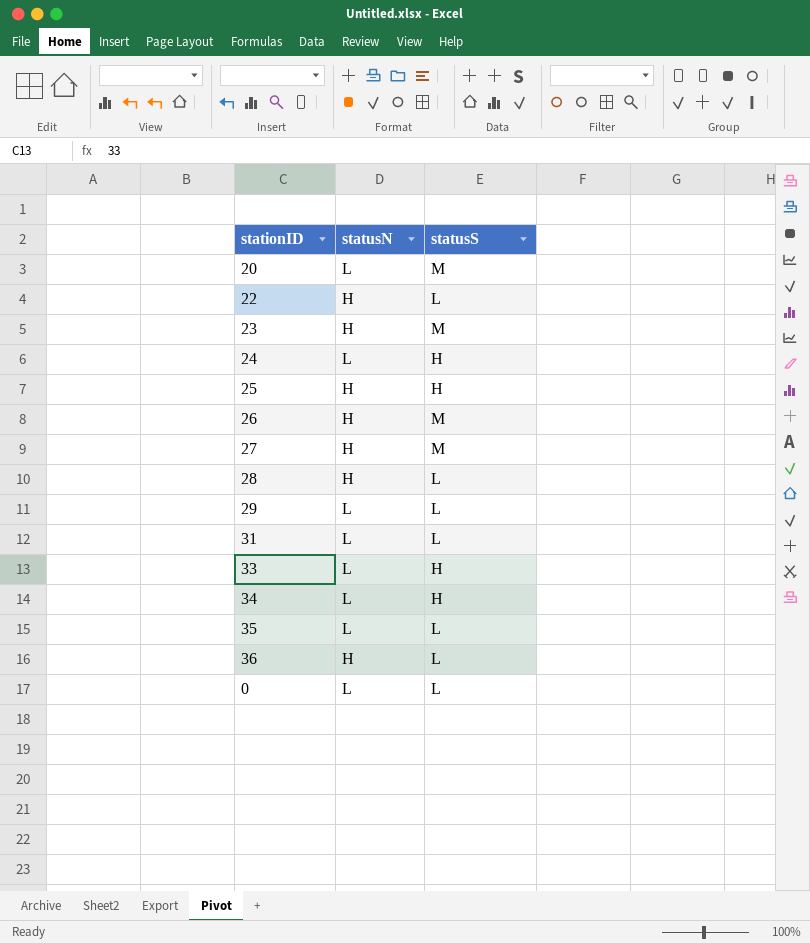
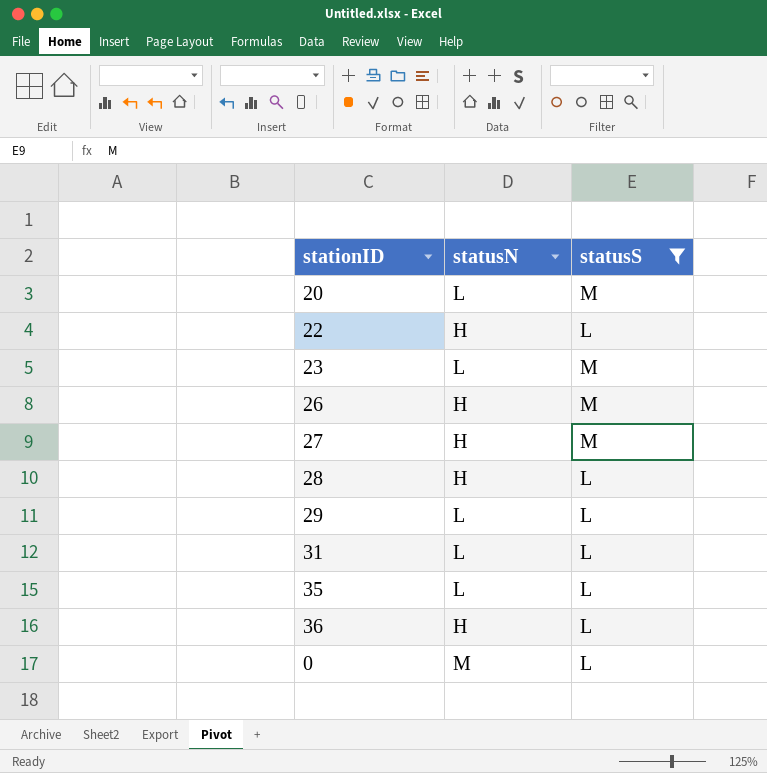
filter: none -> statusS != H
23 | statusN: H -> L
0 | statusN: L -> M

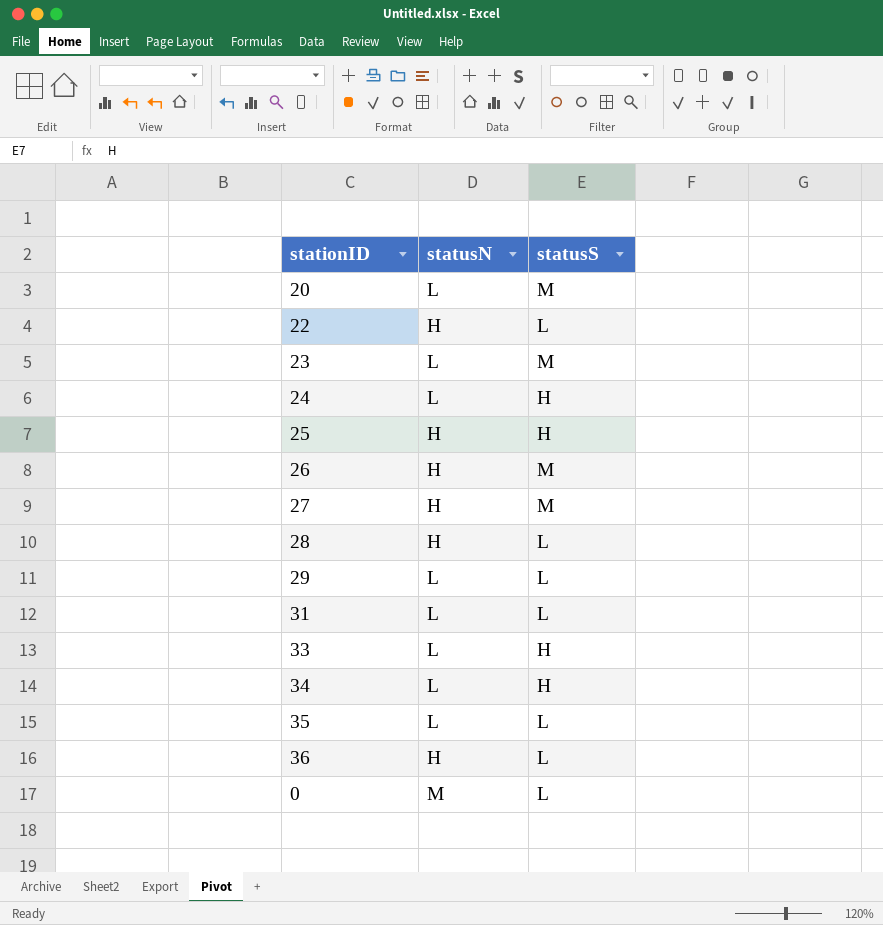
filter: statusS != H -> none

